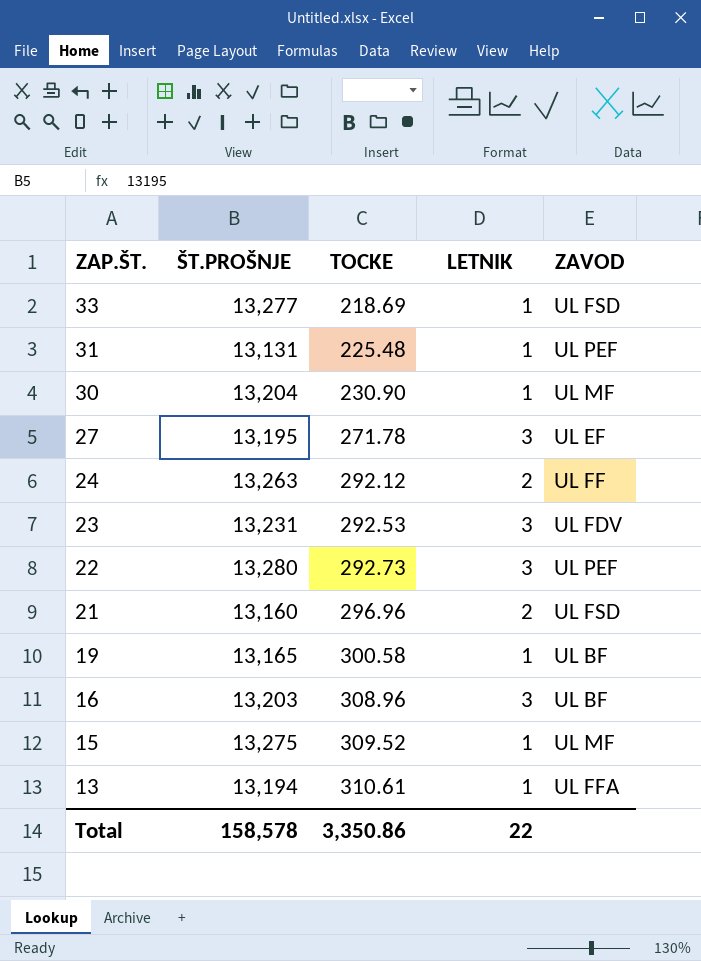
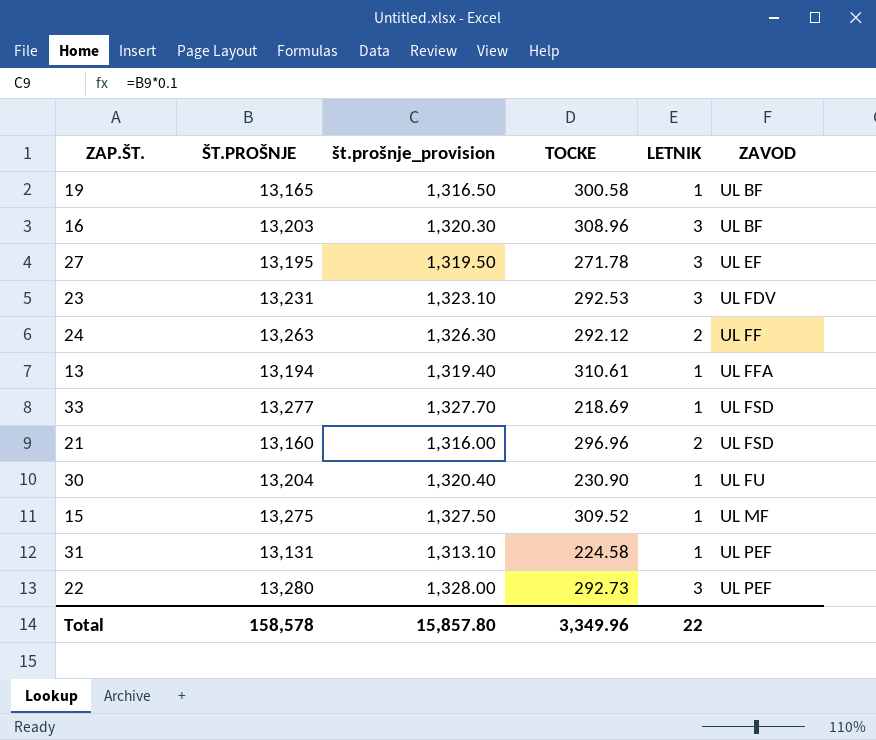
row order: ZAP.ŠT. descending -> ZAVOD ascending
column št.prošnje_provision | formula: none -> [ŠT.PROŠNJE] * 0.1
30 | ZAVOD: UL MF -> UL FU
31 | TOCKE: 225.48 -> 224.58
Total | TOCKE: 3,350.86 -> 3,349.96

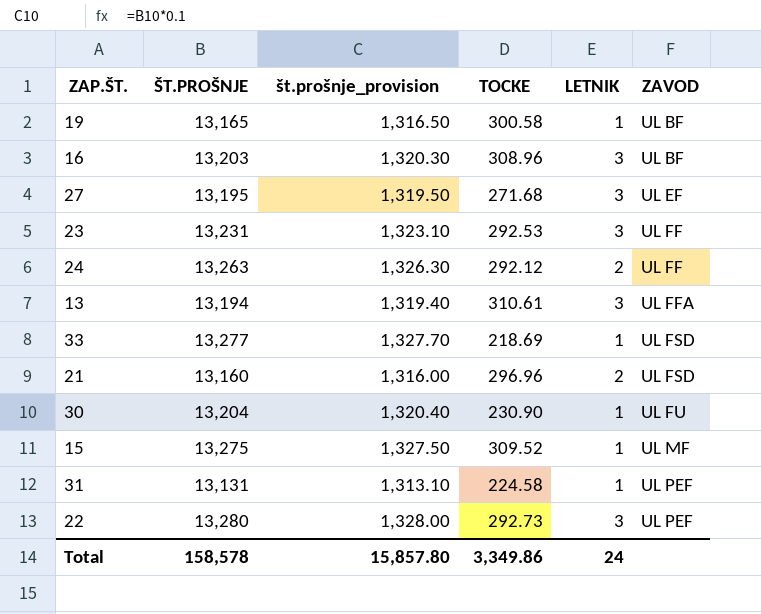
27 | TOCKE: 271.78 -> 271.68
23 | ZAVOD: UL FDV -> UL FF
13 | LETNIK: 1 -> 3
Total | TOCKE: 3,349.96 -> 3,349.86
Total | LETNIK: 22 -> 24

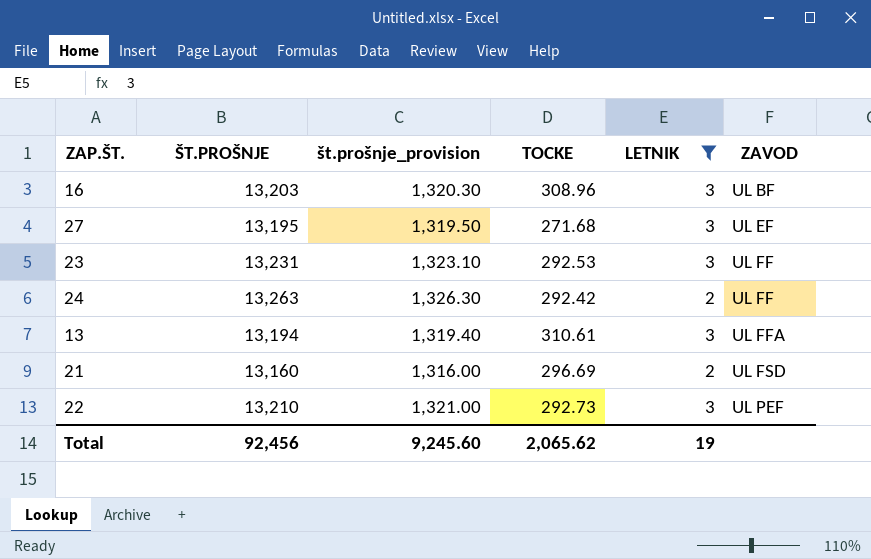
filter: none -> LETNIK != 1
24 | TOCKE: 292.12 -> 292.42
21 | TOCKE: 296.96 -> 296.69
22 | ŠT.PROŠNJE: 13,280 -> 13,210
22 | št.prošnje_provision: 1,328.00 -> 1,321.00
Total | ŠT.PROŠNJE: 158,578 -> 92,456
Total | št.prošnje_provision: 15,857.80 -> 9,245.60
Total | TOCKE: 3,349.86 -> 2,065.62
Total | LETNIK: 24 -> 19

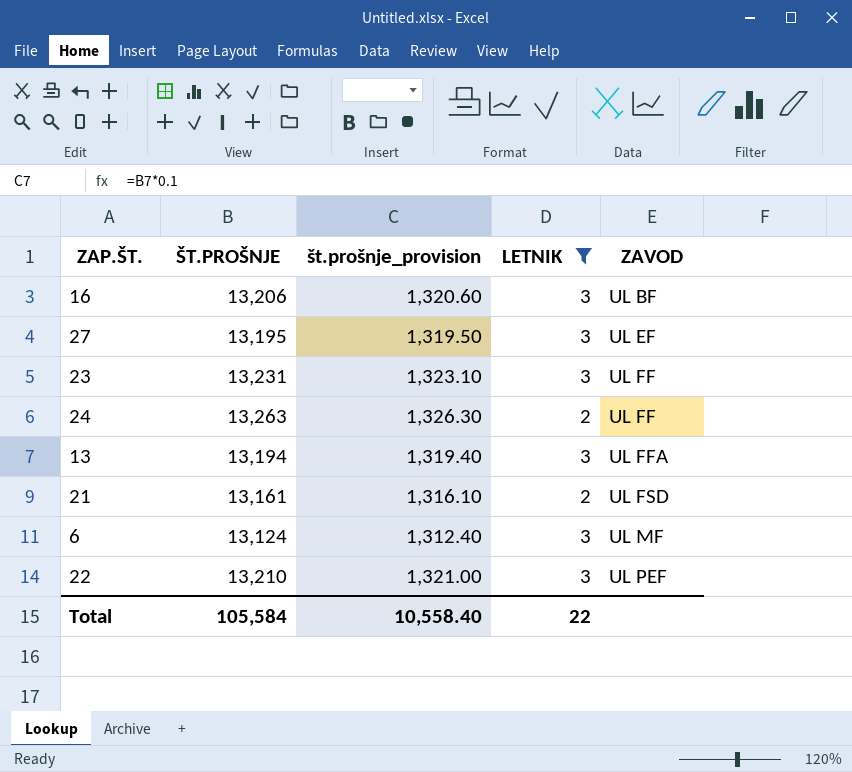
column TOCKE | position: 4 -> none
16 | ŠT.PROŠNJE: 13,203 -> 13,206
16 | št.prošnje_provision: 1,320.30 -> 1,320.60
21 | ŠT.PROŠNJE: 13,160 -> 13,161
21 | št.prošnje_provision: 1,316.00 -> 1,316.10
row 6: none -> 13,124 | 1,312.40 | 3 | UL MF
Total | ŠT.PROŠNJE: 92,456 -> 105,584
Total | št.prošnje_provision: 9,245.60 -> 10,558.40
Total | LETNIK: 19 -> 22

